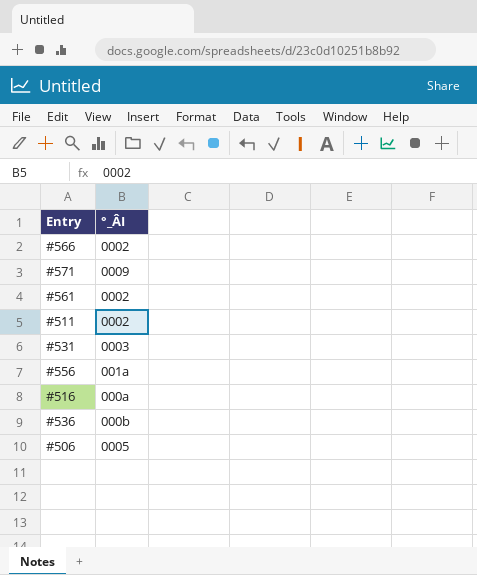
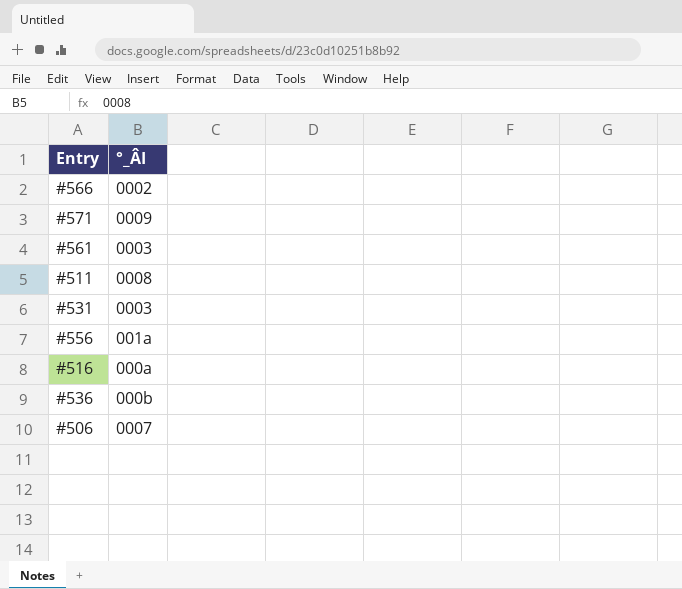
#561 | °_ÂI: 0002 -> 0003
#511 | °_ÂI: 0002 -> 0008
#506 | °_ÂI: 0005 -> 0007

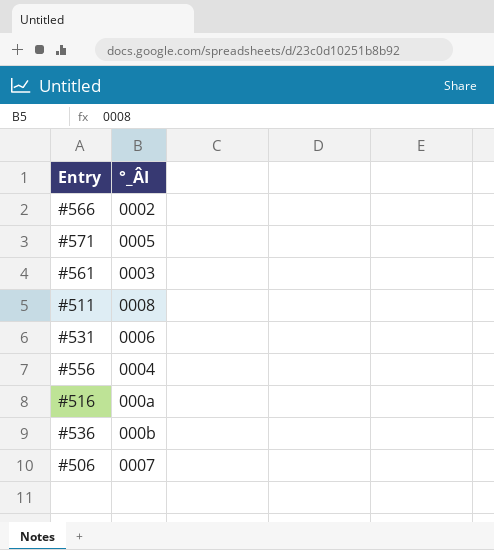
#571 | °_ÂI: 0009 -> 0005
#531 | °_ÂI: 0003 -> 0006
#556 | °_ÂI: 001a -> 0004

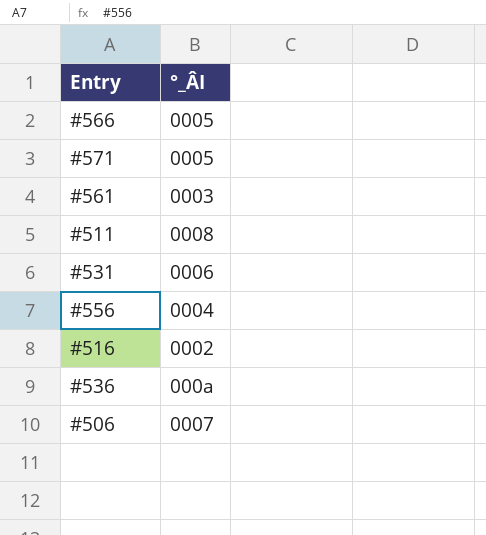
#566 | °_ÂI: 0002 -> 0005
#516 | °_ÂI: 000a -> 0002
#536 | °_ÂI: 000b -> 000a

